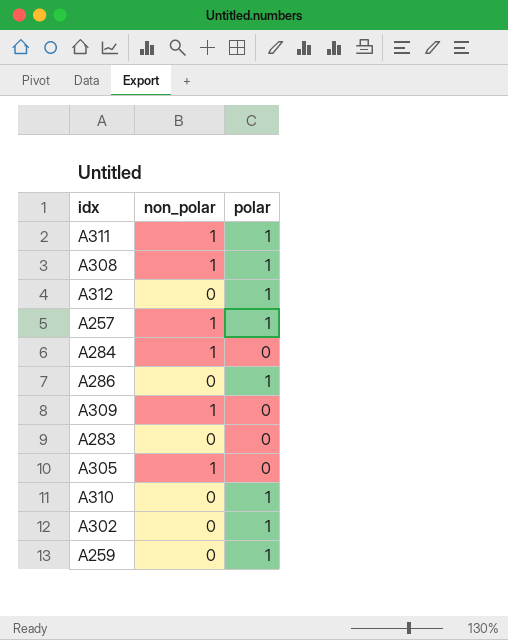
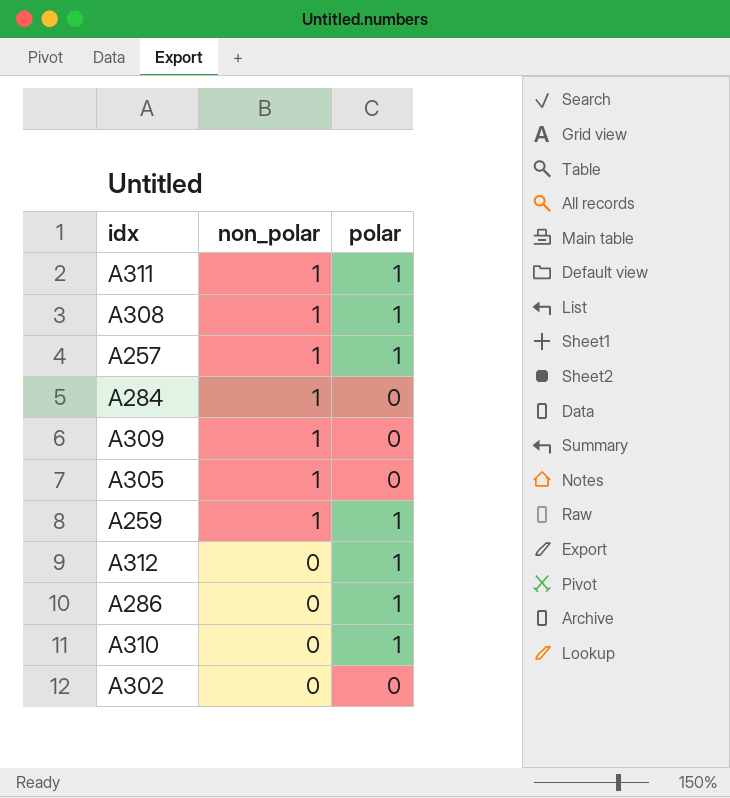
row order: none -> non_polar descending
row A283: 0 | 0 -> none
A259 | non_polar: 0 -> 1
A302 | polar: 1 -> 0

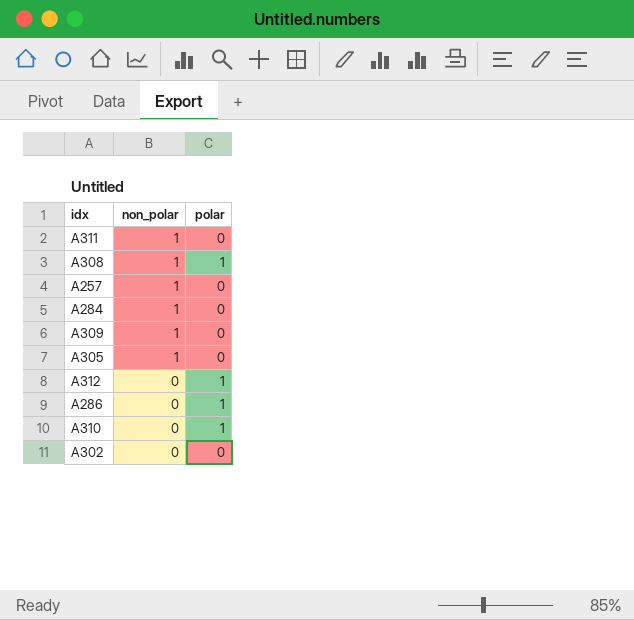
row A259: 1 | 1 -> none
A311 | polar: 1 -> 0
A257 | polar: 1 -> 0

